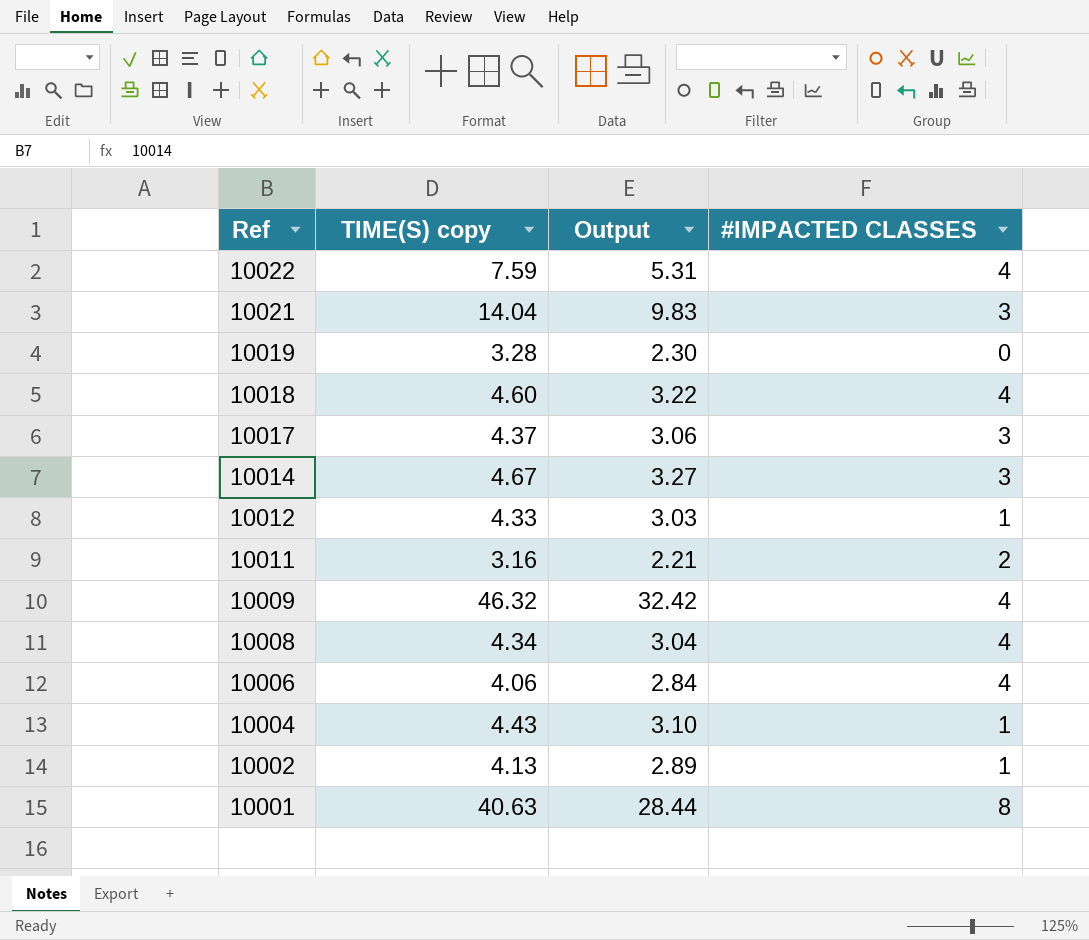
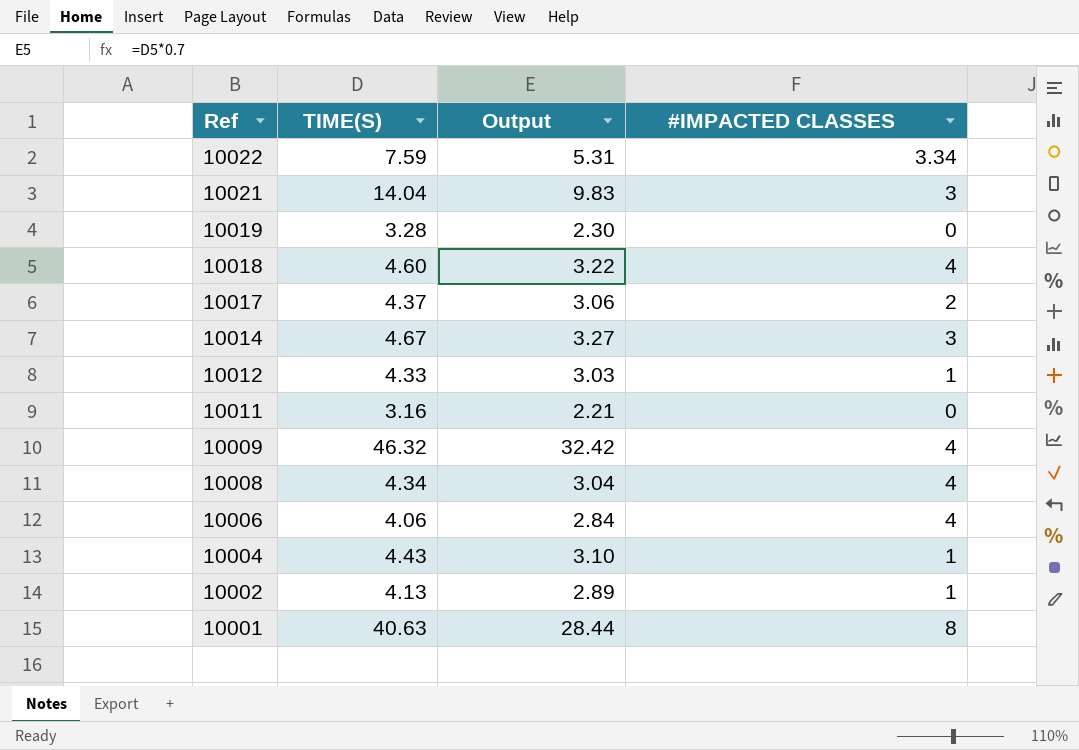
column name: TIME(S) copy -> TIME(S)
10022 | #IMPACTED CLASSES: 4 -> 3.34
10017 | #IMPACTED CLASSES: 3 -> 2
10011 | #IMPACTED CLASSES: 2 -> 0

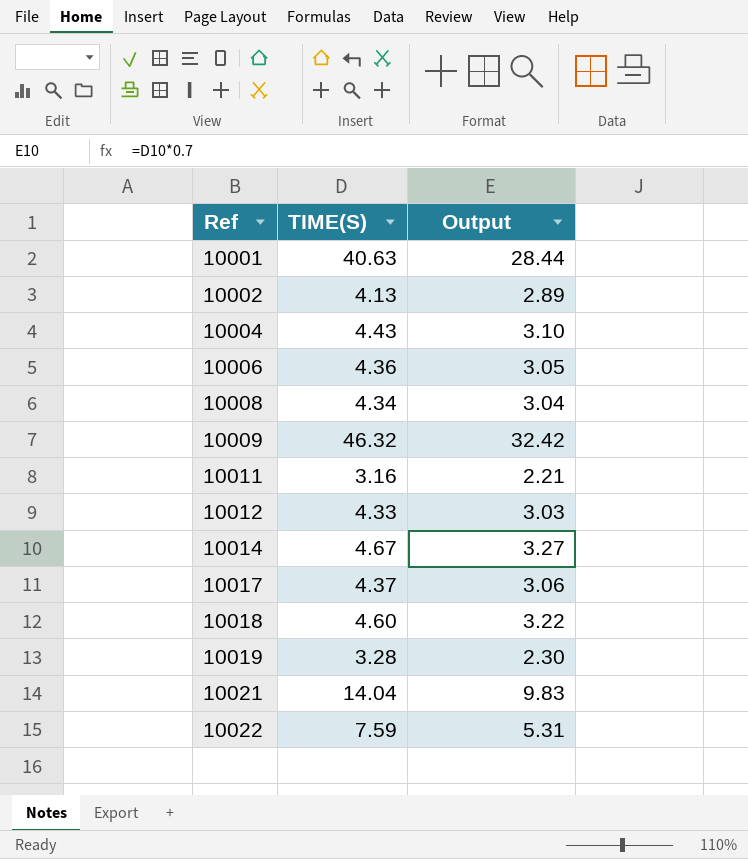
row order: Ref descending -> Ref ascending
column #IMPACTED CLASSES | position: 4 -> none
10006 | TIME(S): 4.06 -> 4.36
10006 | Output: 2.84 -> 3.05

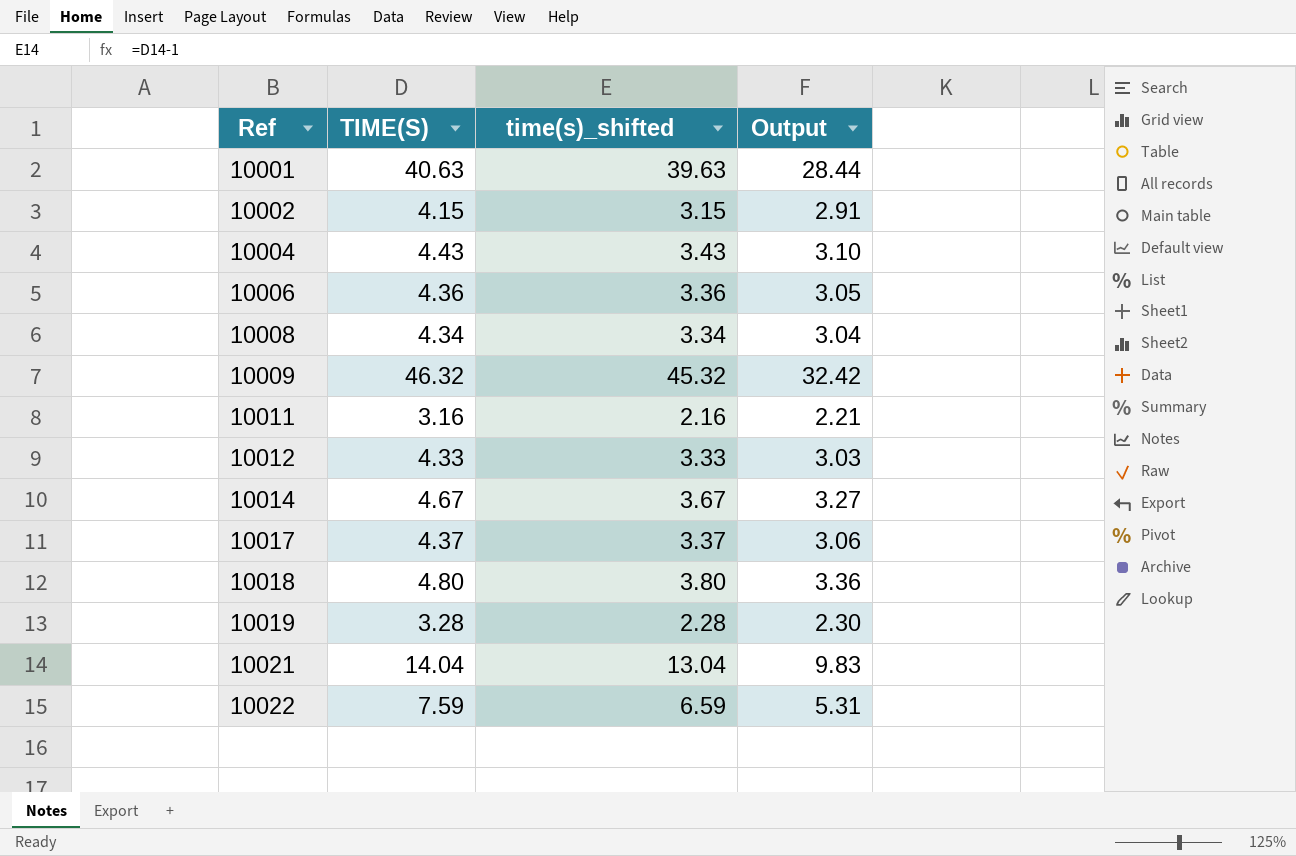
column time(s)_shifted | formula: none -> [TIME(S)] - 1
10002 | TIME(S): 4.13 -> 4.15
10002 | Output: 2.89 -> 2.91
10018 | TIME(S): 4.60 -> 4.80
10018 | Output: 3.22 -> 3.36

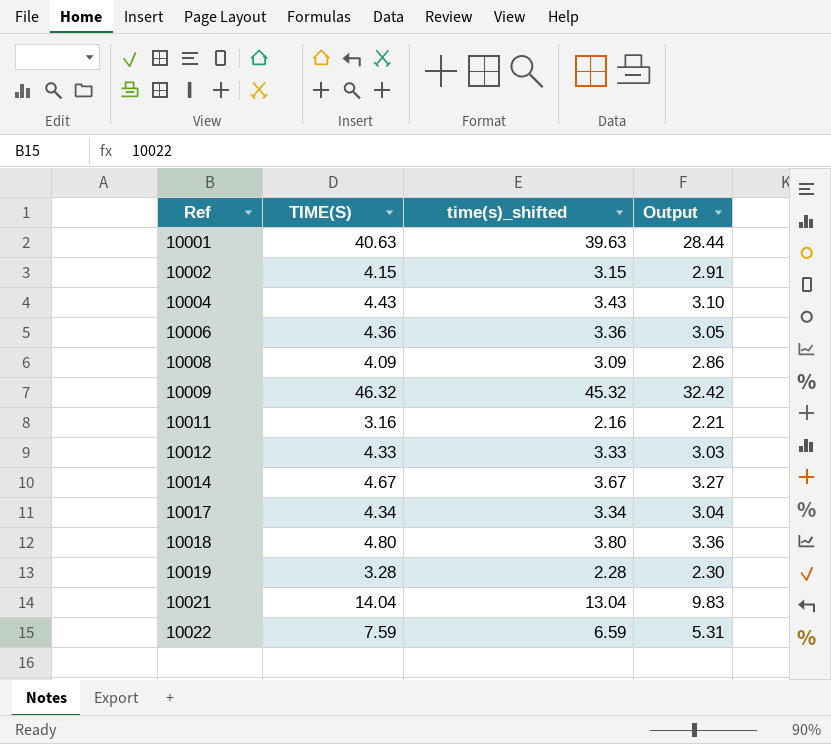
10008 | TIME(S): 4.34 -> 4.09
10008 | time(s)_shifted: 3.34 -> 3.09
10008 | Output: 3.04 -> 2.86
10017 | TIME(S): 4.37 -> 4.34
10017 | time(s)_shifted: 3.37 -> 3.34
10017 | Output: 3.06 -> 3.04

